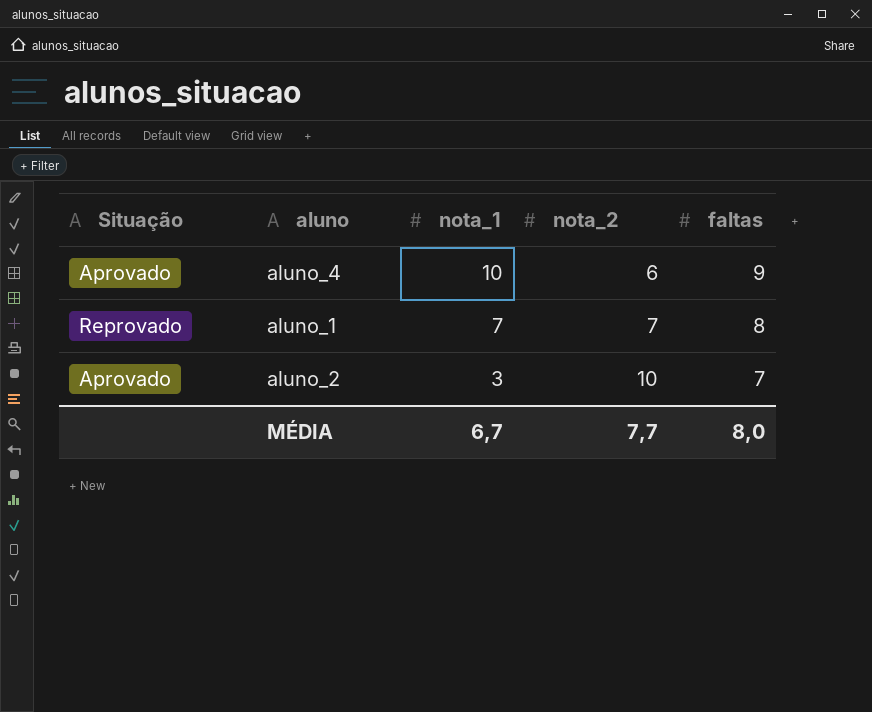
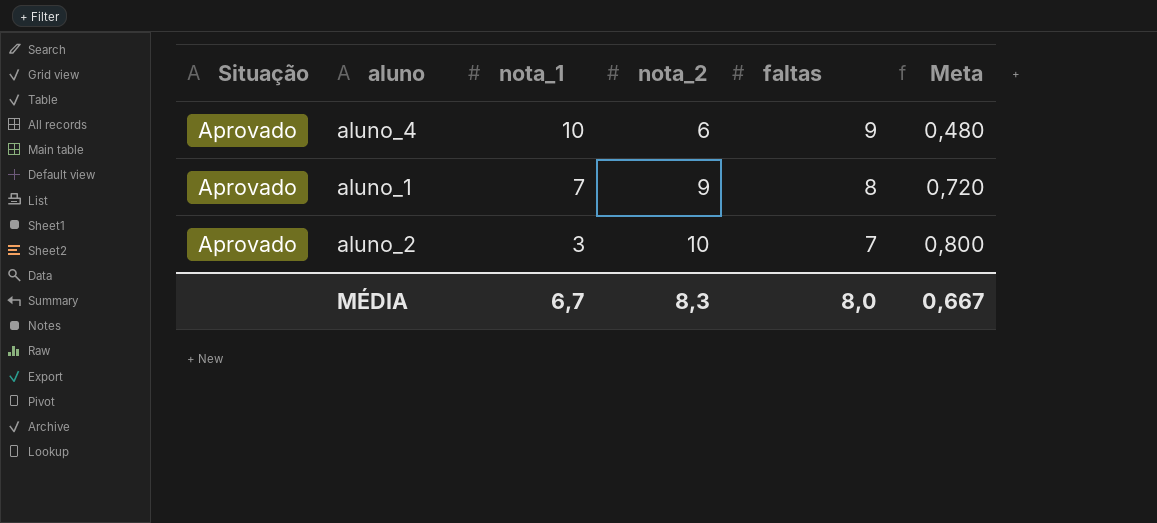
column Meta | formula: none -> [nota_2] * 0,08
aluno_1 | Situação: Reprovado -> Aprovado
aluno_1 | nota_2: 7 -> 9
MÉDIA | nota_2: 7,7 -> 8,3

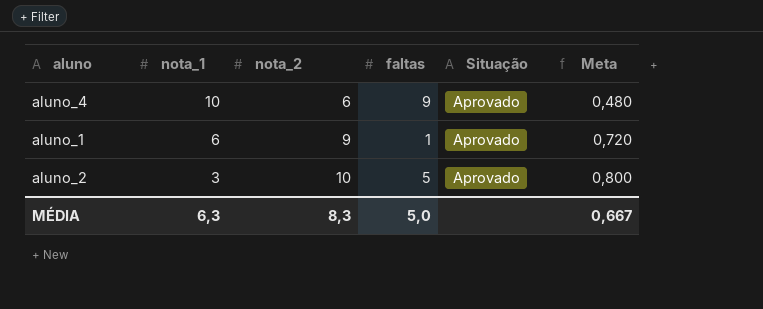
column Situação | position: 1 -> 5
aluno_1 | nota_1: 7 -> 6
aluno_1 | faltas: 8 -> 1
aluno_2 | faltas: 7 -> 5
MÉDIA | nota_1: 6,7 -> 6,3
MÉDIA | faltas: 8,0 -> 5,0

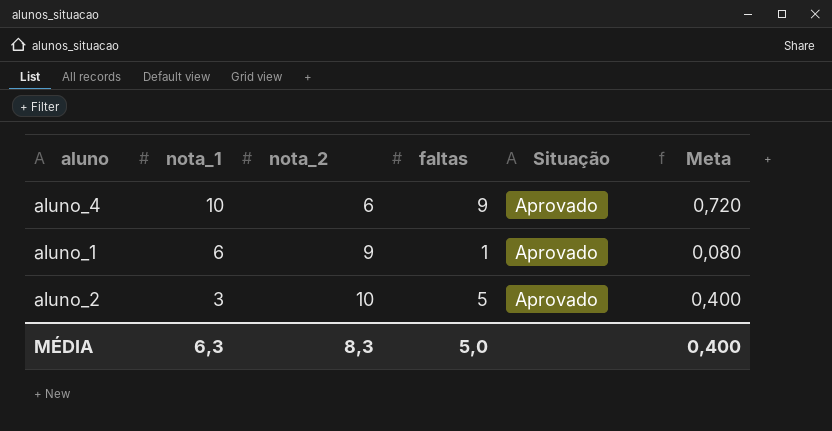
column Meta | formula: [nota_2] * 0,08 -> [faltas] * 0,08
MÉDIA | Meta: 0,667 -> 0,400

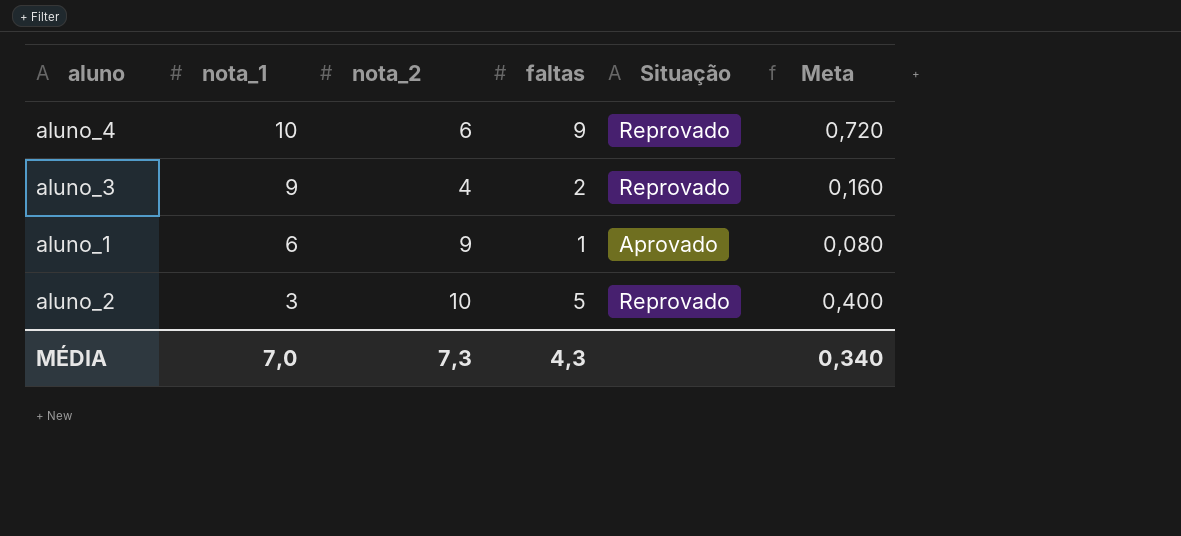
aluno_4 | Situação: Aprovado -> Reprovado
row aluno_3: none -> 9 | 4 | 2 | Reprovado | 0,160
aluno_2 | Situação: Aprovado -> Reprovado
MÉDIA | nota_1: 6,3 -> 7,0
MÉDIA | nota_2: 8,3 -> 7,3
MÉDIA | faltas: 5,0 -> 4,3
MÉDIA | Meta: 0,400 -> 0,340

